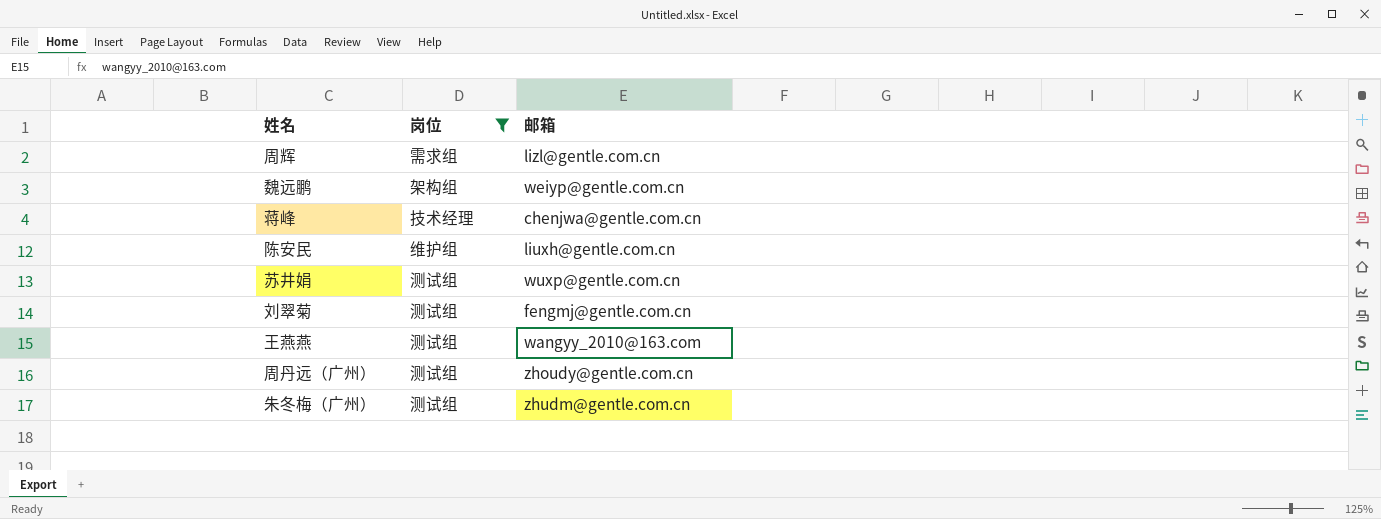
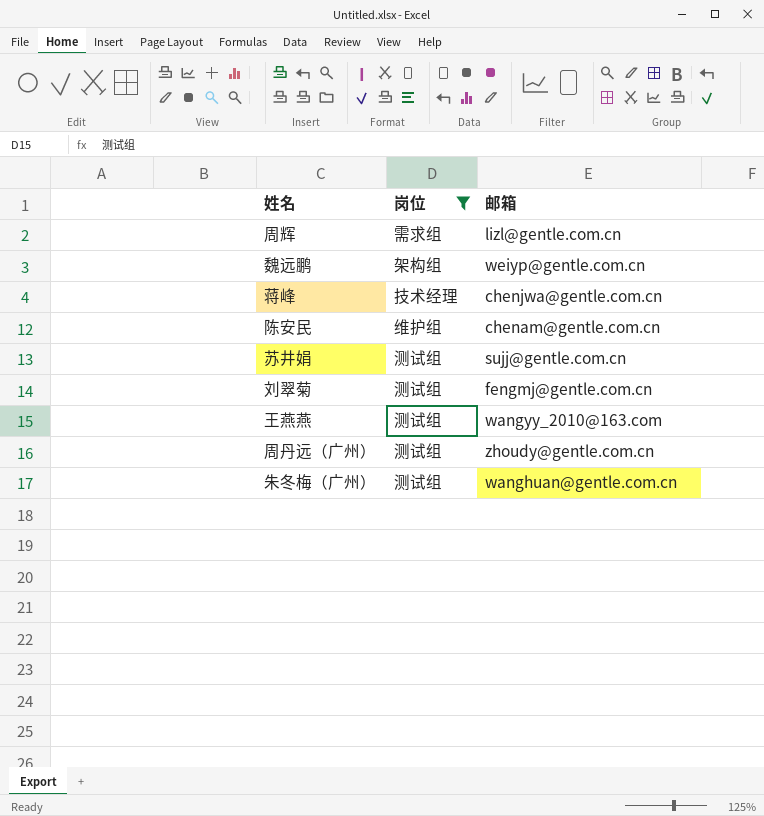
陈安民 | 邮箱: liuxh@gentle.com.cn -> chenam@gentle.com.cn
苏井娟 | 邮箱: wuxp@gentle.com.cn -> sujj@gentle.com.cn
朱冬梅（广州） | 邮箱: zhudm@gentle.com.cn -> wanghuan@gentle.com.cn

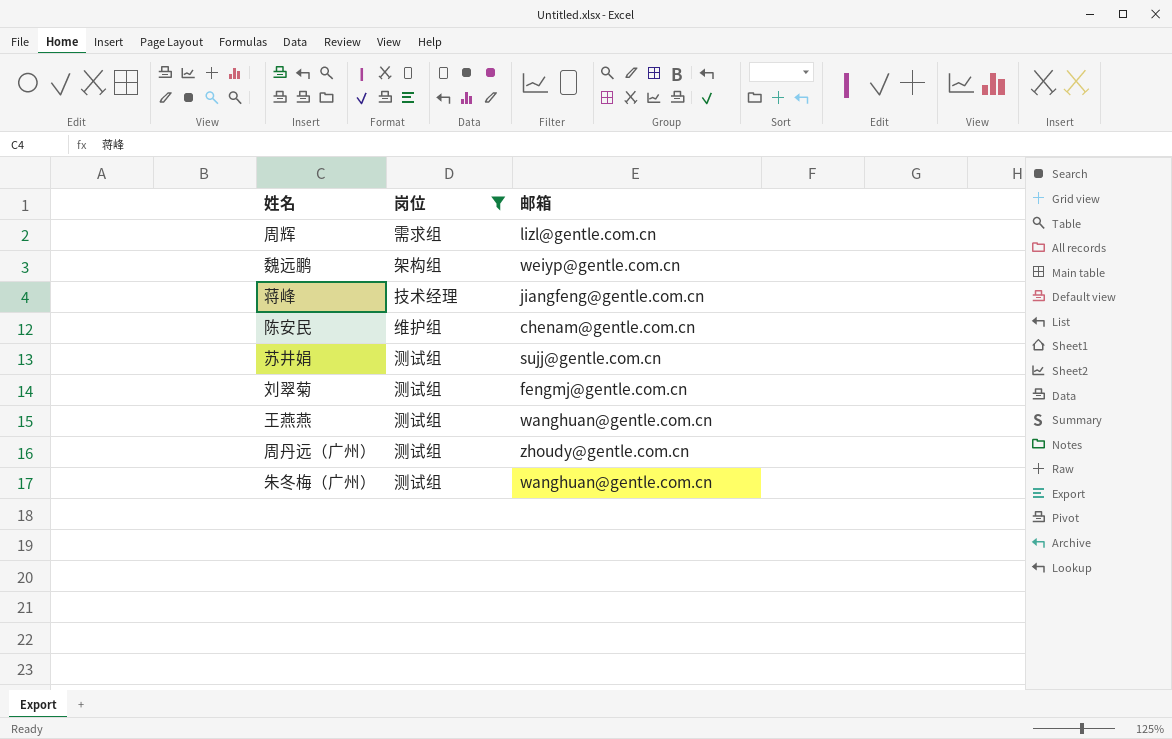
蒋峰 | 邮箱: chenjwa@gentle.com.cn -> jiangfeng@gentle.com.cn
王燕燕 | 邮箱: wangyy_2010@163.com -> wanghuan@gentle.com.cn

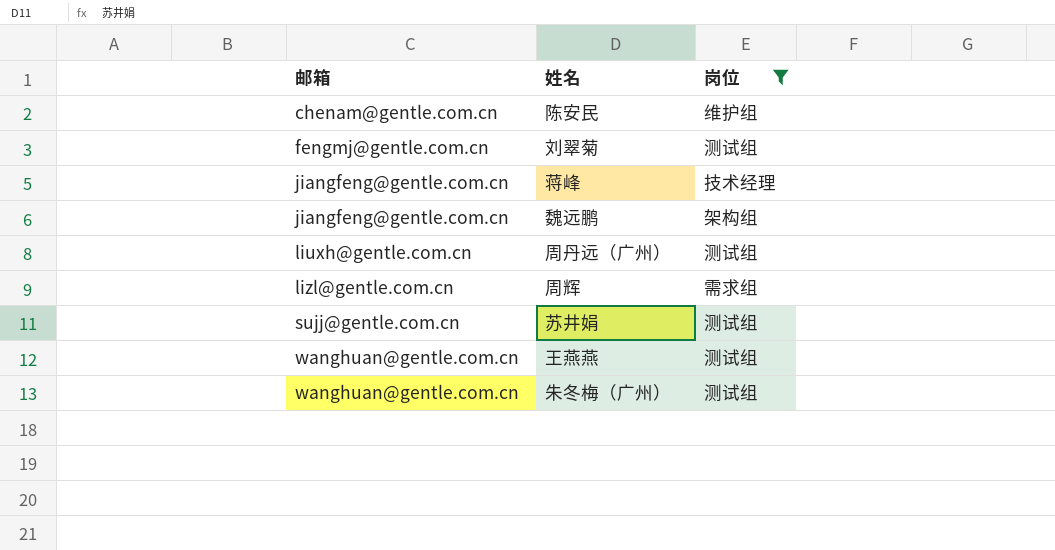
row order: none -> 邮箱 ascending
column 邮箱 | position: 3 -> 1
魏远鹏 | 邮箱: weiyp@gentle.com.cn -> jiangfeng@gentle.com.cn
周丹远（广州） | 邮箱: zhoudy@gentle.com.cn -> liuxh@gentle.com.cn

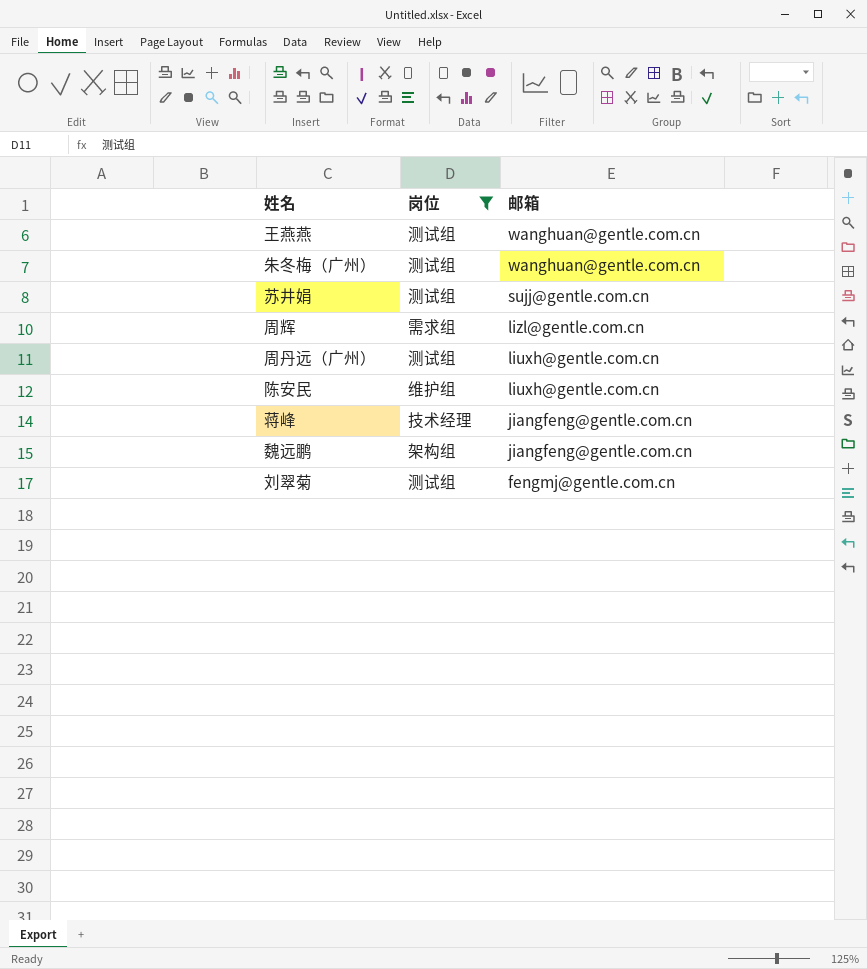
row order: 邮箱 ascending -> 邮箱 descending
column 邮箱 | position: 1 -> 3
陈安民 | 邮箱: chenam@gentle.com.cn -> liuxh@gentle.com.cn

